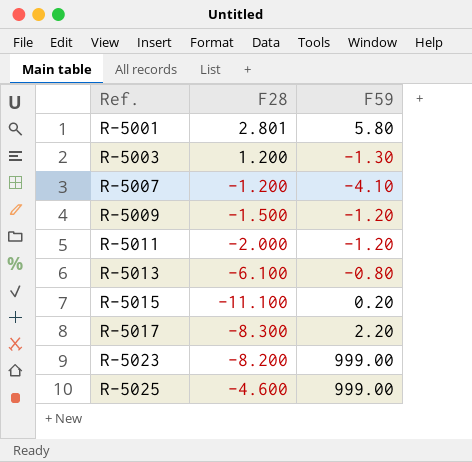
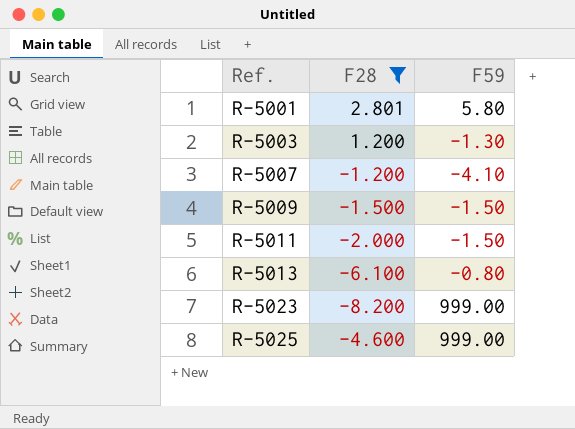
filter: none -> F28 >= -8.200
R-5009 | F59: -1.20 -> -1.50
R-5011 | F59: -1.20 -> -1.50

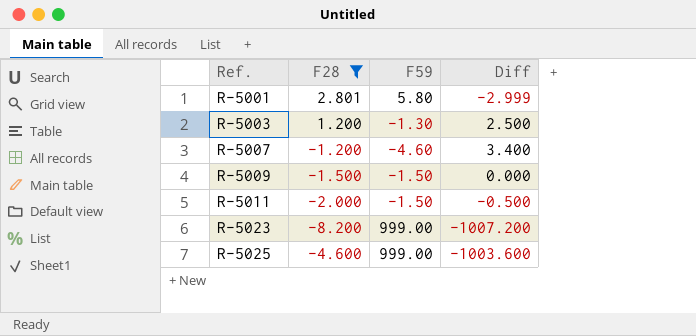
column Diff | formula: none -> [F28] - [F59]
row R-5013: -6.100 | -0.80 -> none
R-5007 | F59: -4.10 -> -4.60

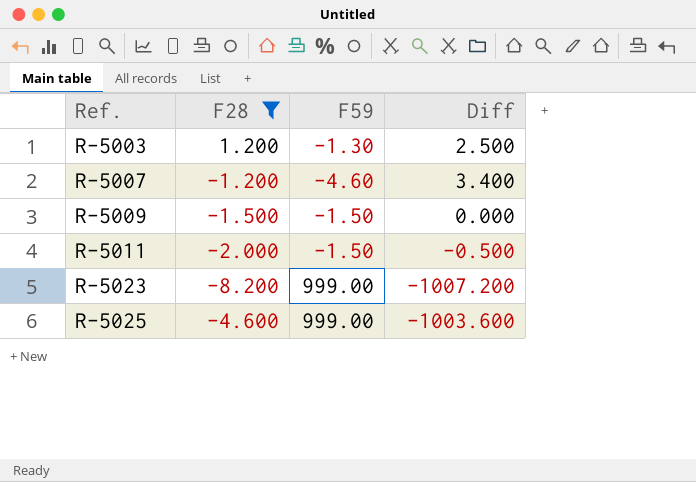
row R-5001: 2.801 | 5.80 | -2.999 -> none

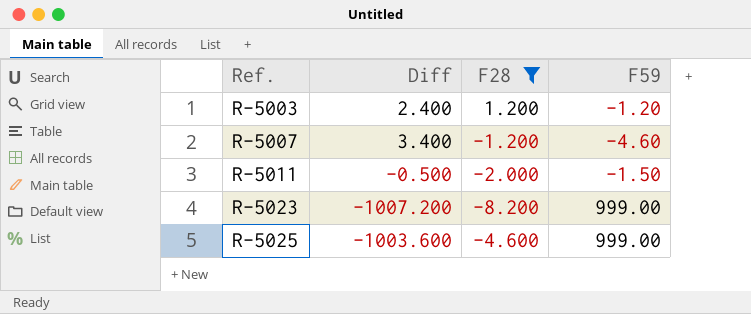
column Diff | position: 4 -> 2
row R-5009: -1.500 | -1.50 | 0.000 -> none
R-5003 | Diff: 2.500 -> 2.400
R-5003 | F59: -1.30 -> -1.20

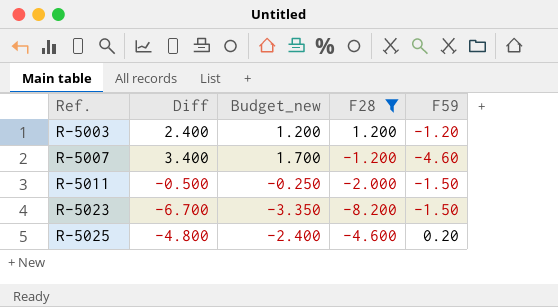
column Budget_new | formula: none -> [Diff] * 0.5
R-5023 | Diff: -1007.200 -> -6.700
R-5023 | F59: 999.00 -> -1.50
R-5025 | Diff: -1003.600 -> -4.800
R-5025 | F59: 999.00 -> 0.20

